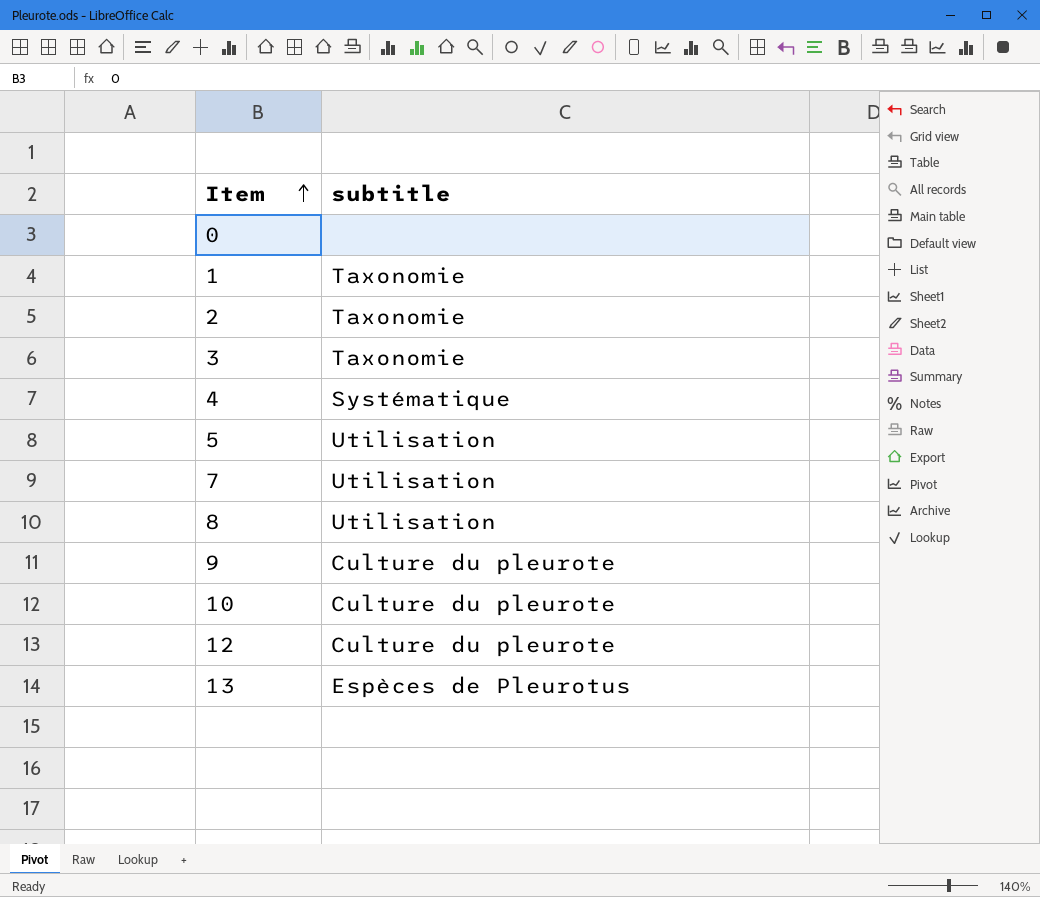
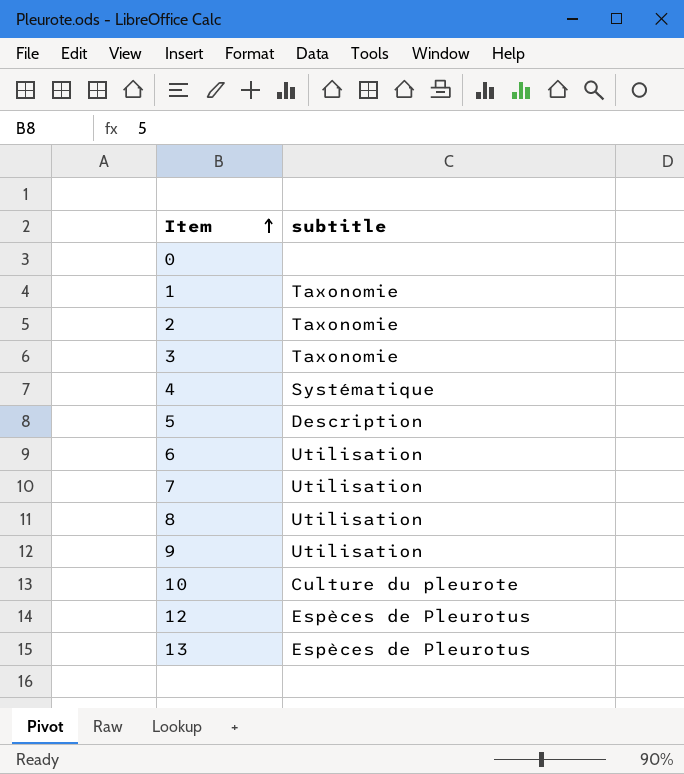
5 | subtitle: Utilisation -> Description
row 6: none -> Utilisation
9 | subtitle: Culture du pleurote -> Utilisation
12 | subtitle: Culture du pleurote -> Espèces de Pleurotus

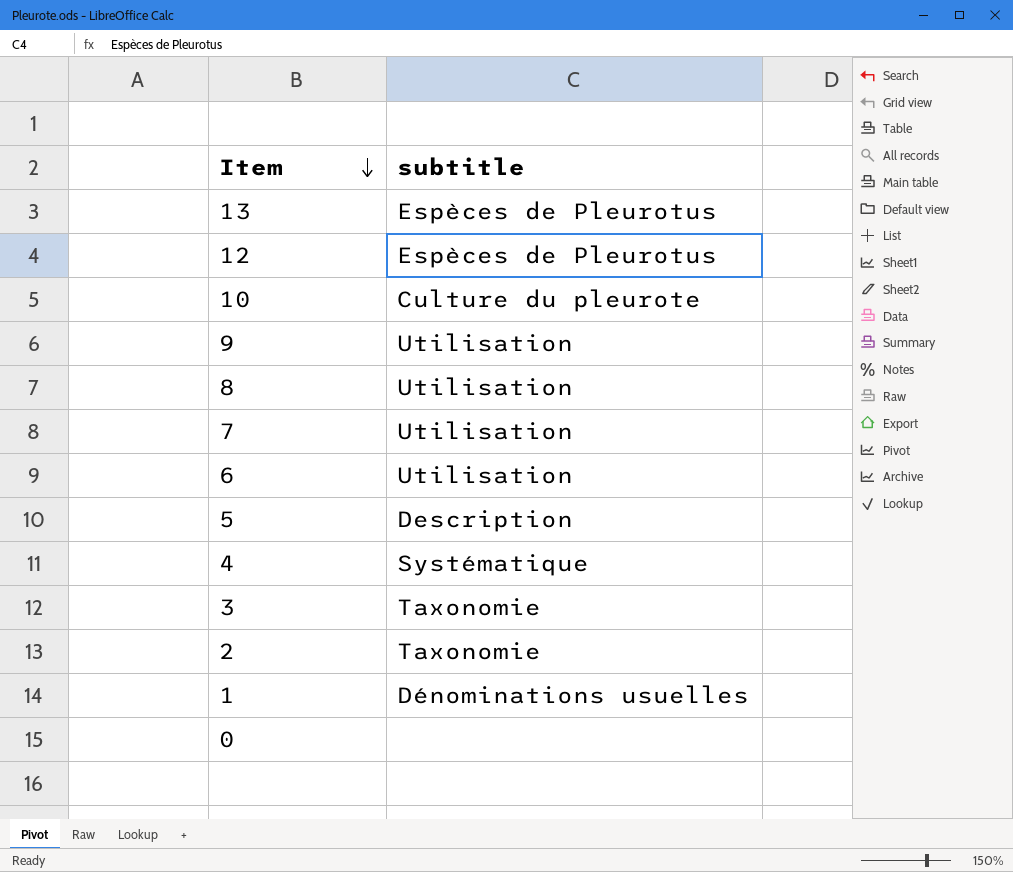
row order: Item ascending -> Item descending
1 | subtitle: Taxonomie -> Dénominations usuelles

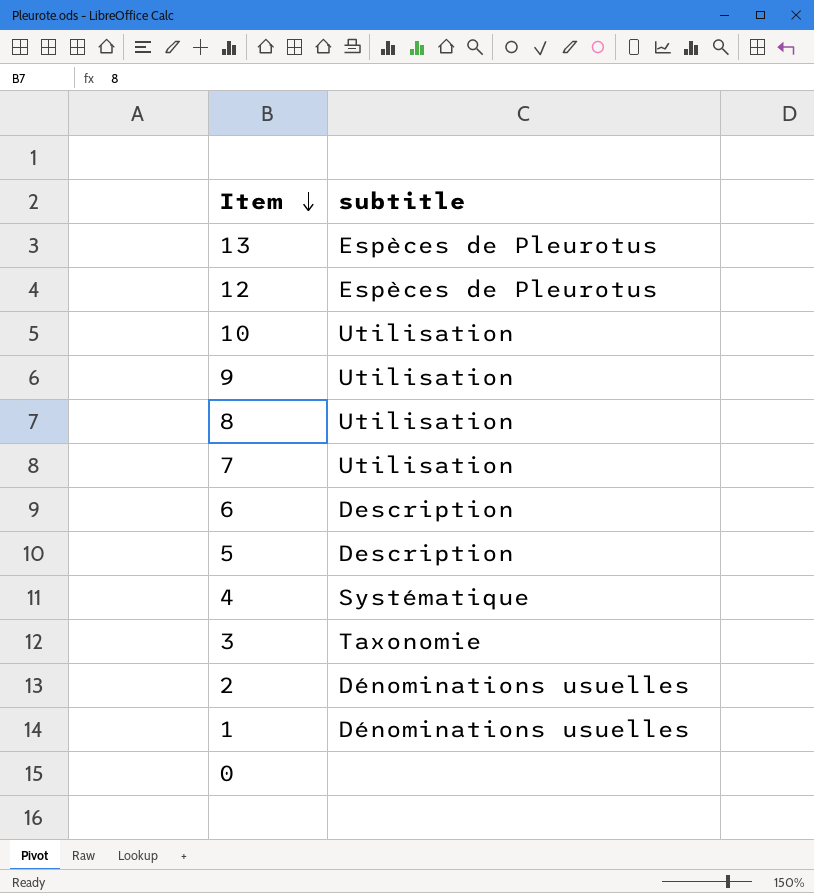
10 | subtitle: Culture du pleurote -> Utilisation
6 | subtitle: Utilisation -> Description
2 | subtitle: Taxonomie -> Dénominations usuelles

